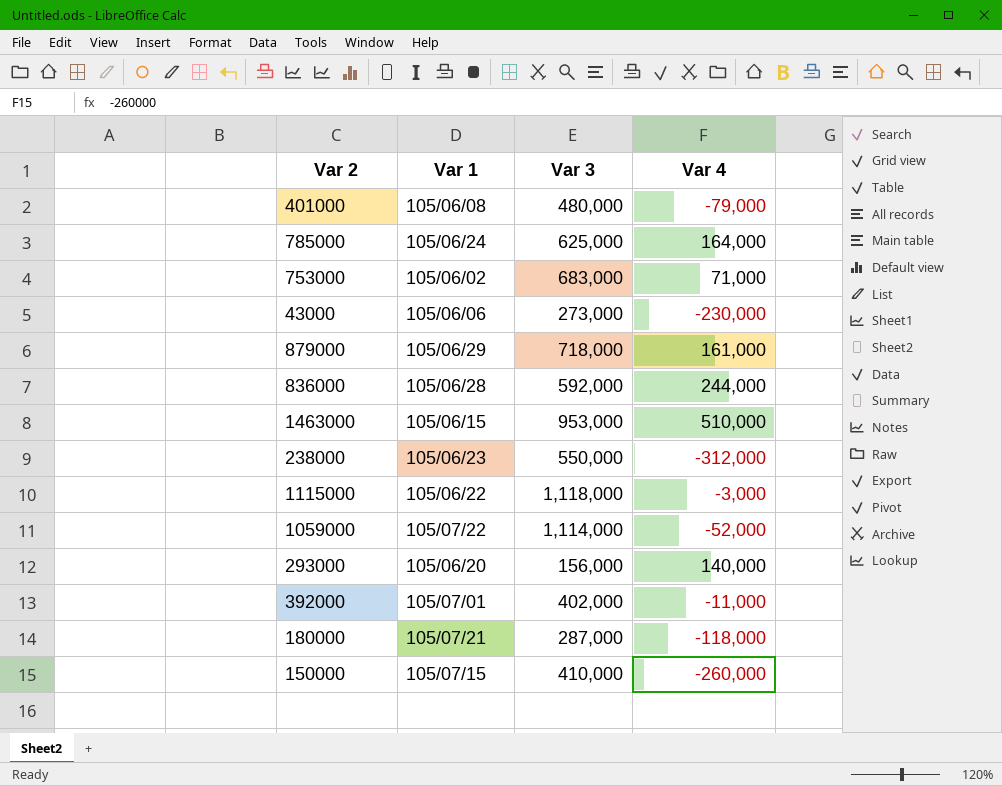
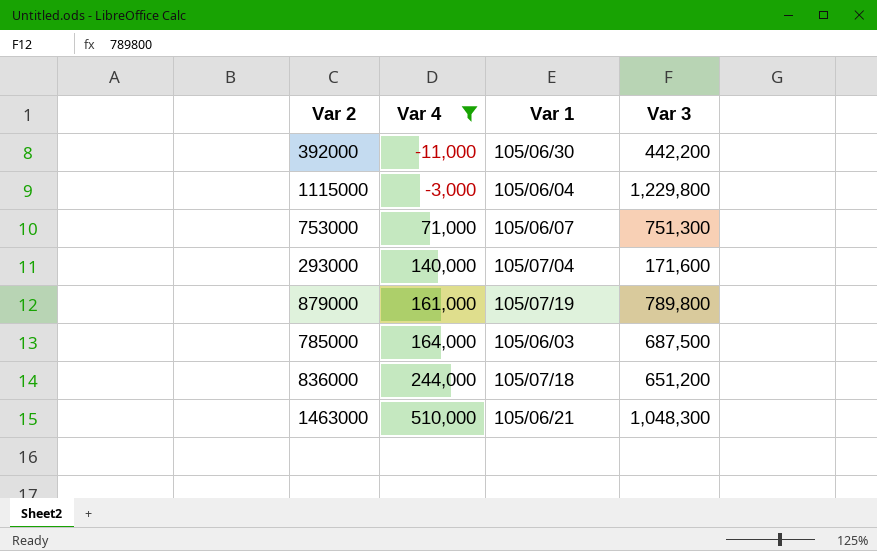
filter: none -> Var 4 >= -11,000
row order: none -> Var 4 ascending
column Var 4 | position: 4 -> 2
392000 | Var 1: 105/07/01 -> 105/06/30
392000 | Var 3: 402,000 -> 442,200
1115000 | Var 1: 105/06/22 -> 105/06/04
1115000 | Var 3: 1,118,000 -> 1,229,800
753000 | Var 1: 105/06/02 -> 105/06/07
753000 | Var 3: 683,000 -> 751,300
293000 | Var 1: 105/06/20 -> 105/07/04
293000 | Var 3: 156,000 -> 171,600
879000 | Var 1: 105/06/29 -> 105/07/19
879000 | Var 3: 718,000 -> 789,800
785000 | Var 1: 105/06/24 -> 105/06/03
785000 | Var 3: 625,000 -> 687,500
836000 | Var 1: 105/06/28 -> 105/07/18
836000 | Var 3: 592,000 -> 651,200
1463000 | Var 1: 105/06/15 -> 105/06/21
1463000 | Var 3: 953,000 -> 1,048,300

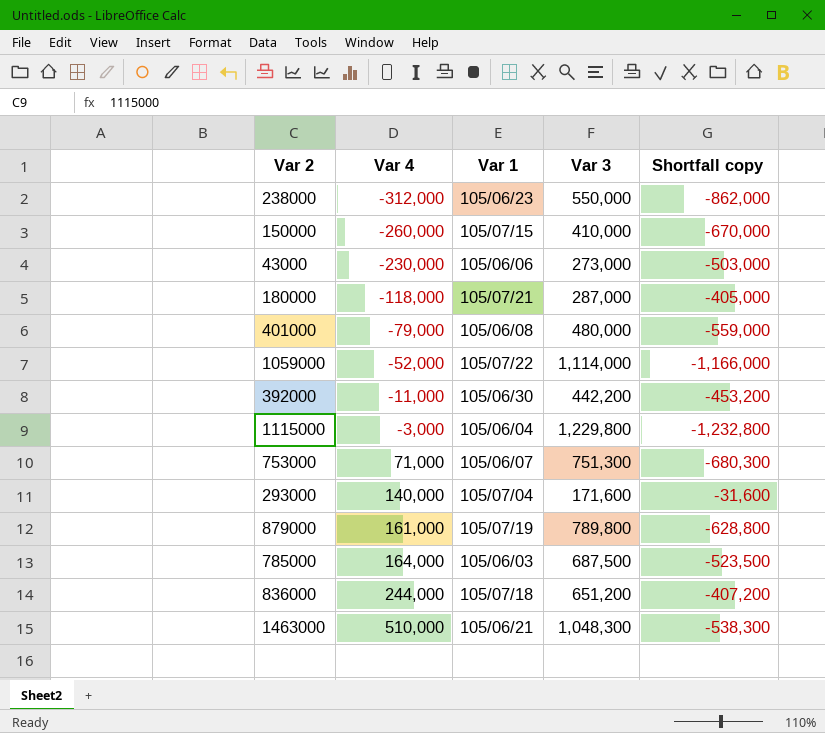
filter: Var 4 >= -11,000 -> none
column Shortfall copy | formula: none -> [Var 4] - [Var 3]

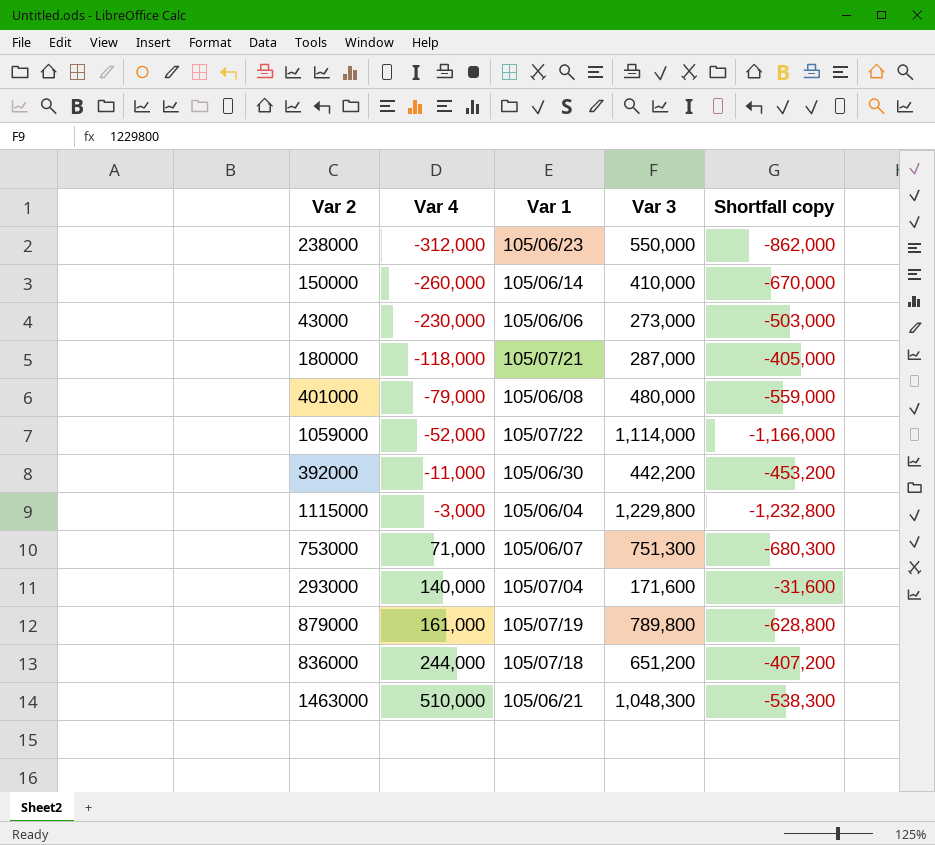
row 785000: 164,000 | 105/06/03 | 687,500 | -523,500 -> none
150000 | Var 1: 105/07/15 -> 105/06/14

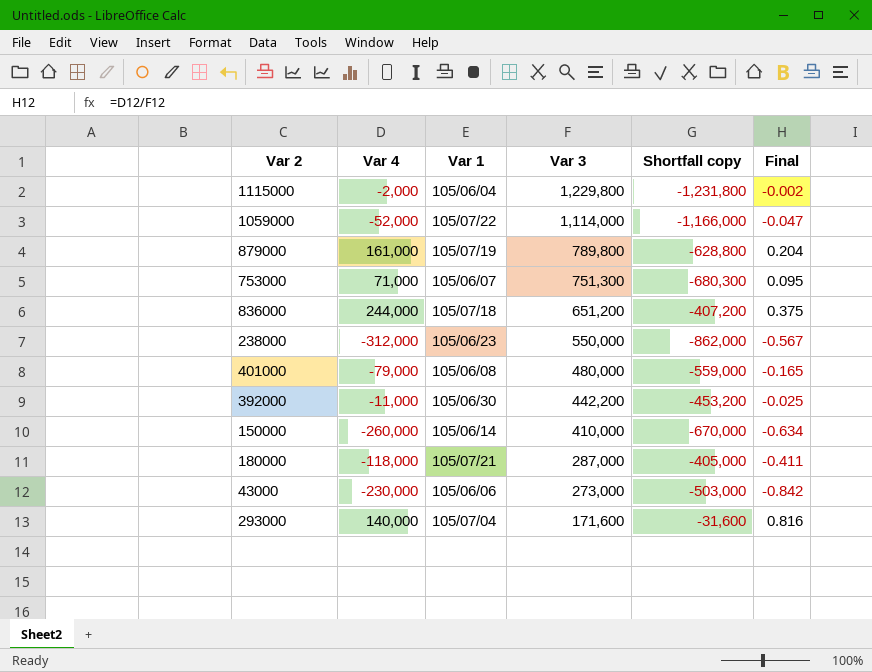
row order: Var 4 ascending -> Var 3 descending
column Final | formula: none -> [Var 4] / [Var 3]
row 1463000: 510,000 | 105/06/21 | 1,048,300 | -538,300 -> none
1115000 | Var 4: -3,000 -> -2,000
1115000 | Shortfall copy: -1,232,800 -> -1,231,800

